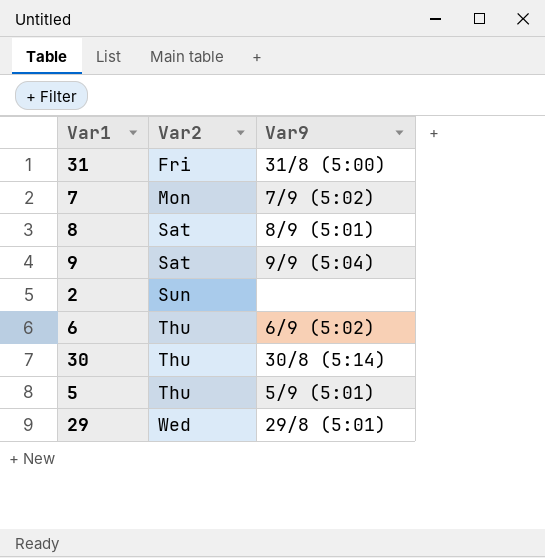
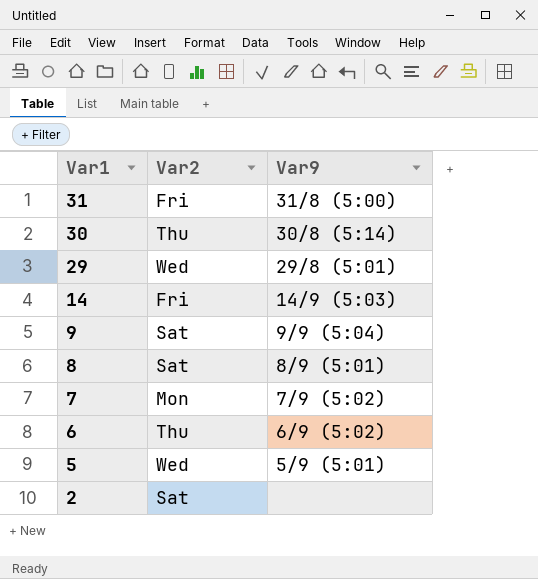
row order: Var2 ascending -> Var1 descending
row 14: none -> Fri | 14/9 (5:03)
5 | Var2: Thu -> Wed
2 | Var2: Sun -> Sat

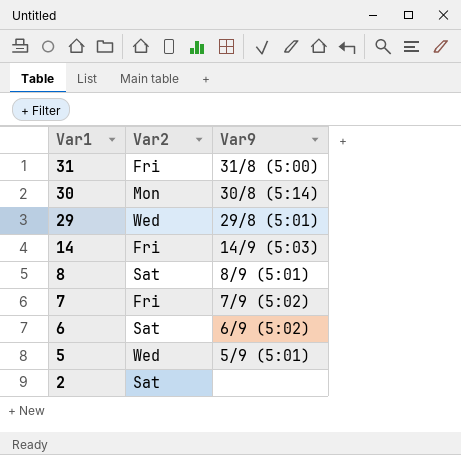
row 9: Sat | 9/9 (5:04) -> none
30 | Var2: Thu -> Mon
7 | Var2: Mon -> Fri
6 | Var2: Thu -> Sat

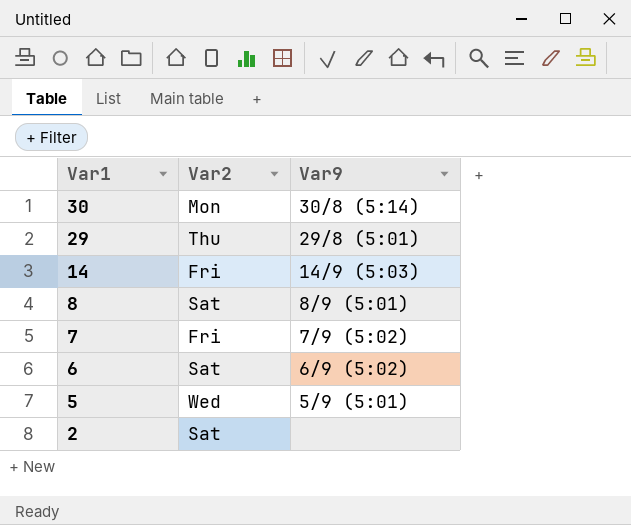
row 31: Fri | 31/8 (5:00) -> none
29 | Var2: Wed -> Thu

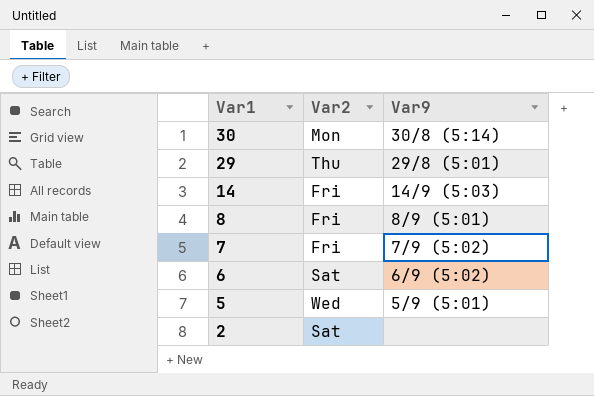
8 | Var2: Sat -> Fri

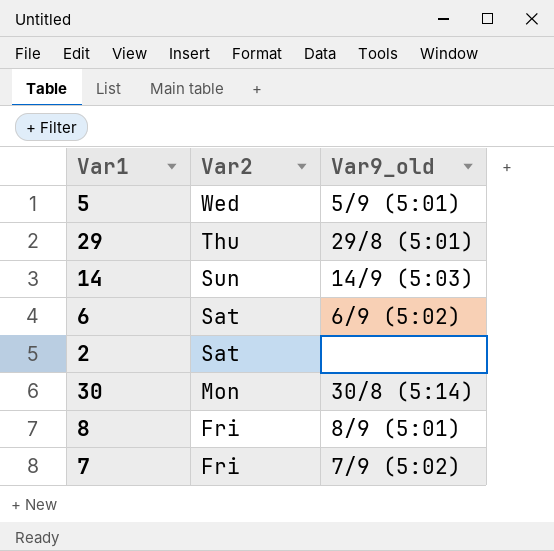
row order: Var1 descending -> Var2 descending
column name: Var9 -> Var9_old
14 | Var2: Fri -> Sun

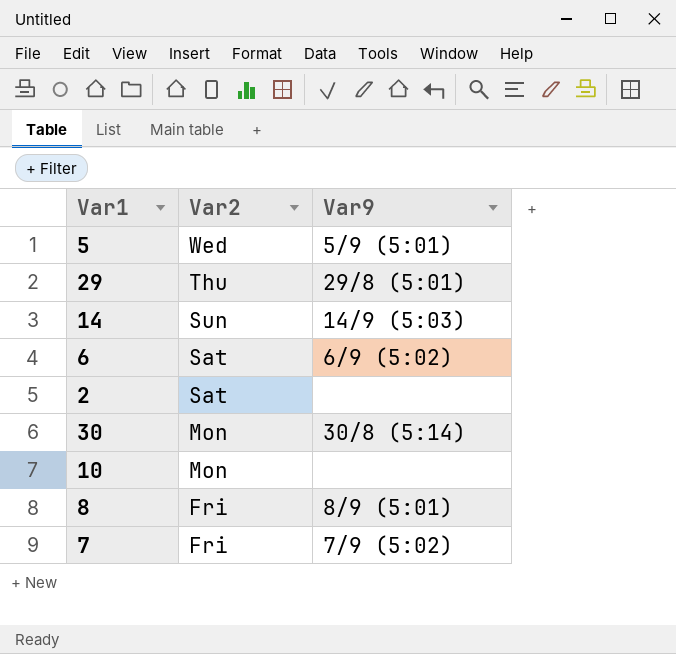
column name: Var9_old -> Var9
row 10: none -> Mon | none

